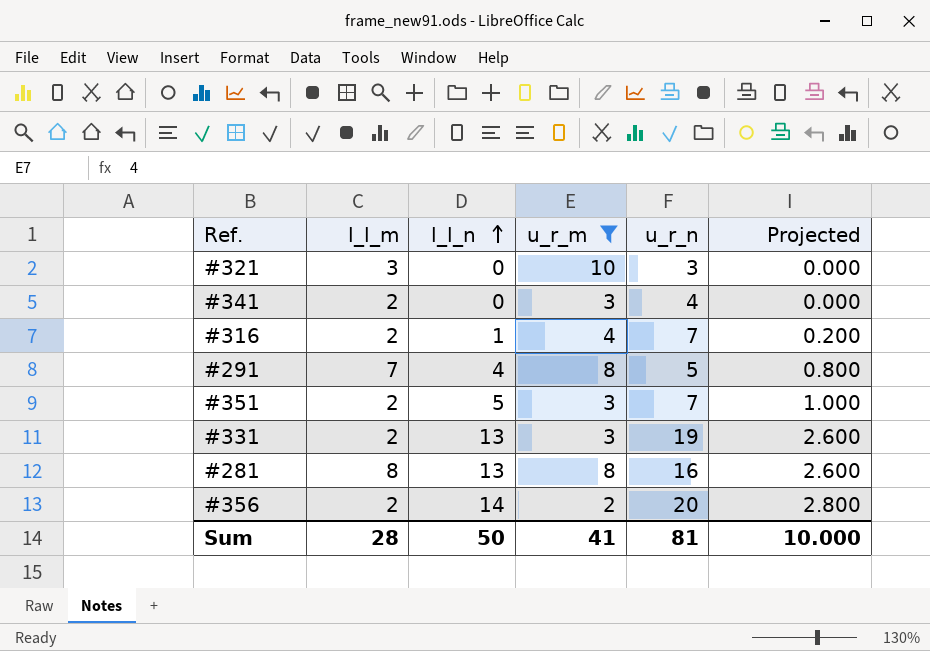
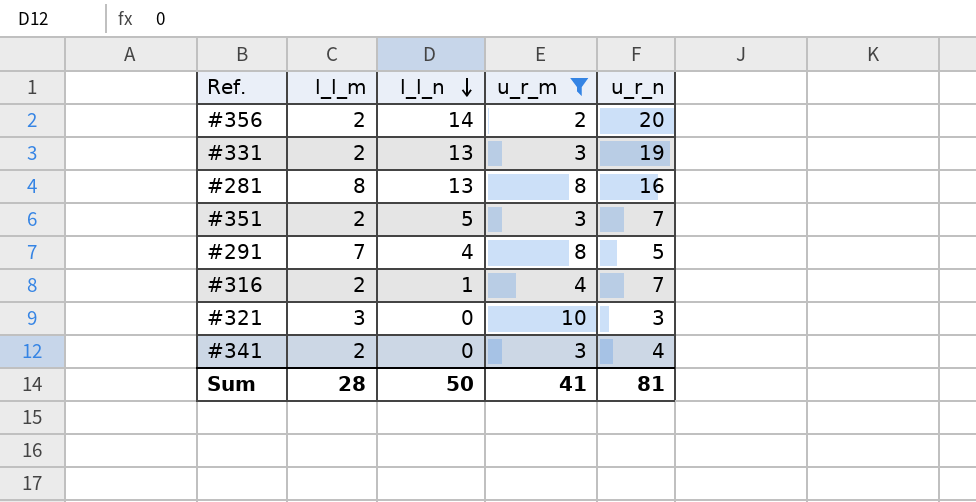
row order: l_l_n ascending -> l_l_n descending
column Projected | formula: [l_l_n] * 0.2 -> none

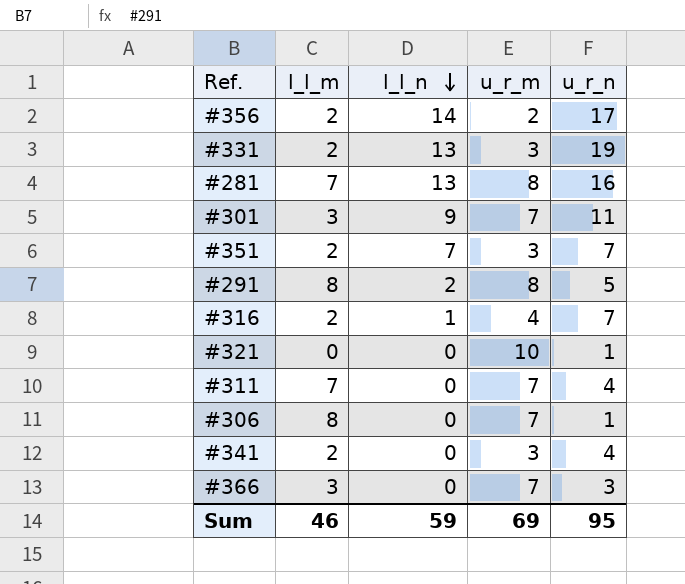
filter: u_r_m != 7 -> none
#356 | u_r_n: 20 -> 17
#281 | l_l_m: 8 -> 7
#351 | l_l_n: 5 -> 7
#291 | l_l_m: 7 -> 8
#291 | l_l_n: 4 -> 2
#321 | l_l_m: 3 -> 0
#321 | u_r_n: 3 -> 1
Sum | l_l_m: 28 -> 46
Sum | l_l_n: 50 -> 59
Sum | u_r_m: 41 -> 69
Sum | u_r_n: 81 -> 95

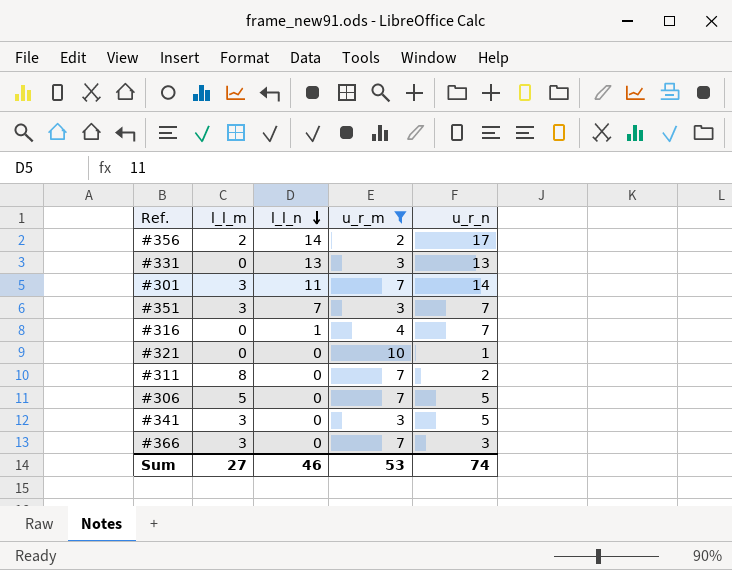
filter: none -> u_r_m != 8
#331 | l_l_m: 2 -> 0
#331 | u_r_n: 19 -> 13
#301 | l_l_n: 9 -> 11
#301 | u_r_n: 11 -> 14
#351 | l_l_m: 2 -> 3
#316 | l_l_m: 2 -> 0
#311 | l_l_m: 7 -> 8
#311 | u_r_n: 4 -> 2
#306 | l_l_m: 8 -> 5
#306 | u_r_n: 1 -> 5
#341 | l_l_m: 2 -> 3
#341 | u_r_n: 4 -> 5
Sum | l_l_m: 46 -> 27
Sum | l_l_n: 59 -> 46
Sum | u_r_m: 69 -> 53
Sum | u_r_n: 95 -> 74

